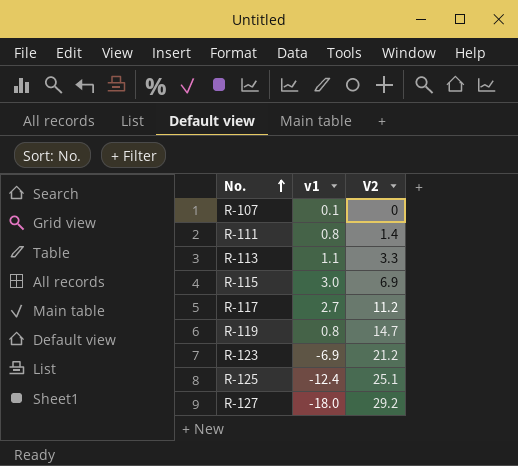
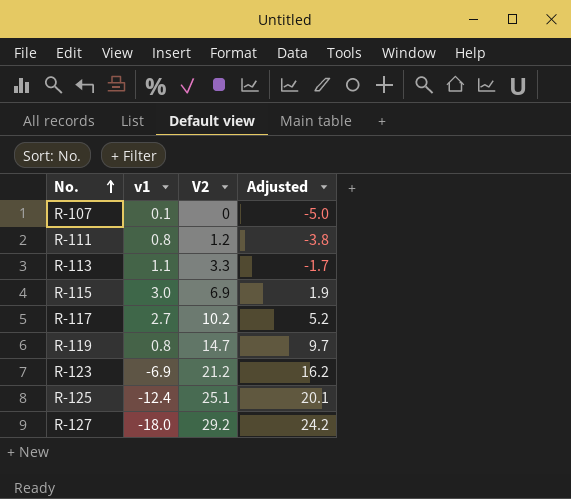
column Adjusted | formula: none -> [V2] - 5
R-111 | V2: 1.4 -> 1.2
R-117 | V2: 11.2 -> 10.2

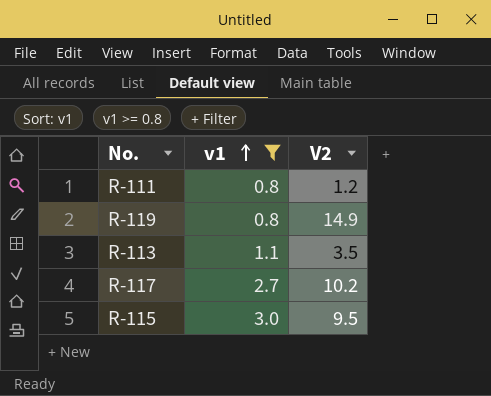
filter: none -> v1 >= 0.8
row order: No. ascending -> v1 ascending
column Adjusted | formula: [V2] - 5 -> none
R-119 | V2: 14.7 -> 14.9
R-113 | V2: 3.3 -> 3.5
R-115 | V2: 6.9 -> 9.5

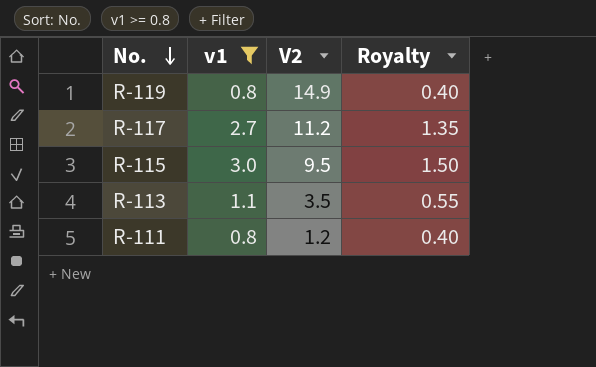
row order: v1 ascending -> No. descending
column Royalty | formula: none -> [v1] * 0.5
R-117 | V2: 10.2 -> 11.2

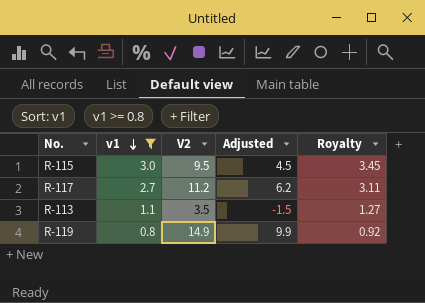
row order: No. descending -> v1 descending
column Adjusted | formula: none -> [V2] - 5
column Royalty | formula: [v1] * 0.5 -> [v1] * 1.15
row R-111: 0.8 | 1.2 | 0.40 -> none

